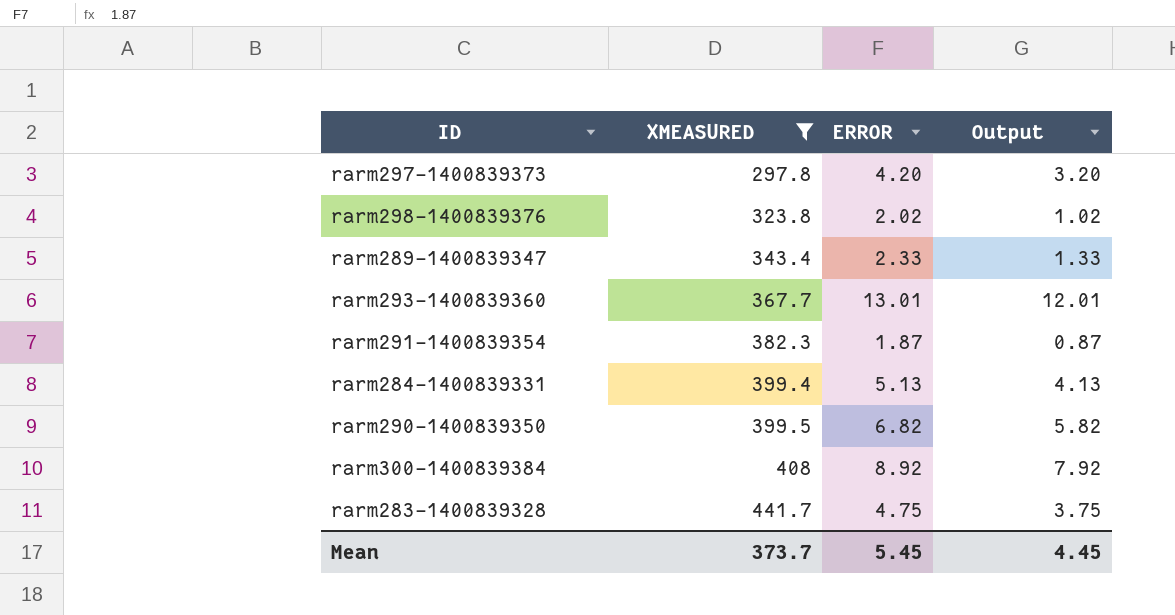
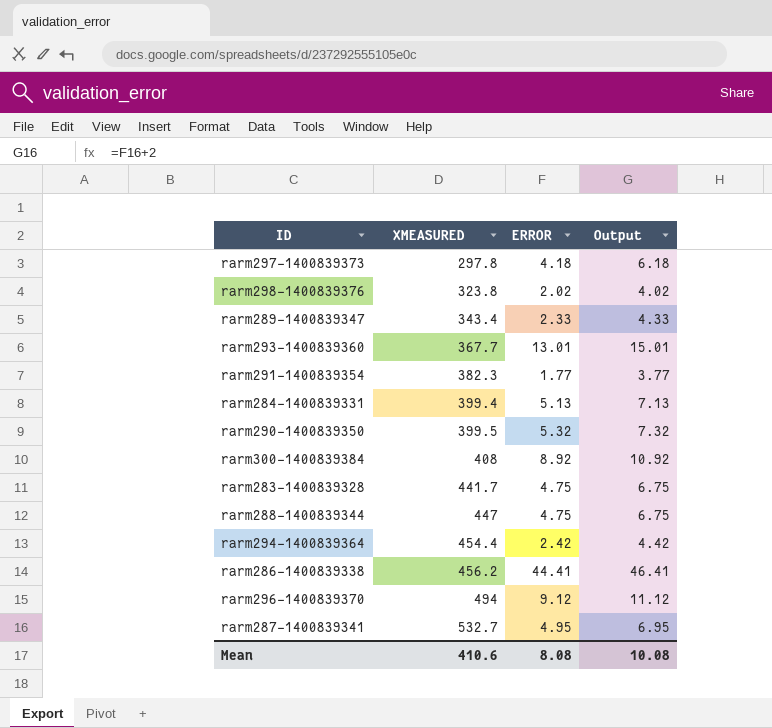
filter: XMEASURED <= 441.7 -> none
column Output | formula: [ERROR] - 1 -> [ERROR] + 2
rarm297-1400839373 | ERROR: 4.20 -> 4.18
rarm291-1400839354 | ERROR: 1.87 -> 1.77
rarm290-1400839350 | ERROR: 6.82 -> 5.32
Mean | XMEASURED: 373.7 -> 410.6
Mean | ERROR: 5.45 -> 8.08
Mean | Output: 4.45 -> 10.08

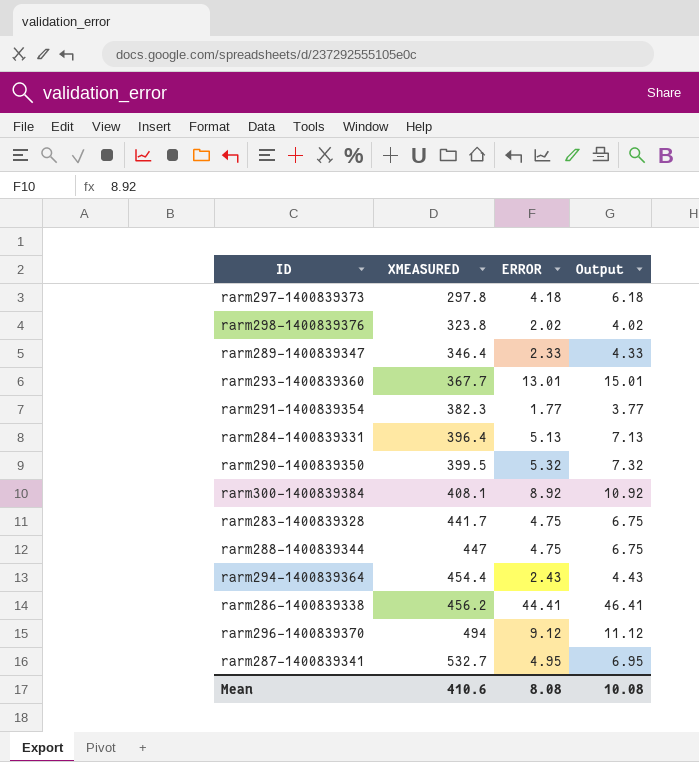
rarm289-1400839347 | XMEASURED: 343.4 -> 346.4
rarm284-1400839331 | XMEASURED: 399.4 -> 396.4
rarm300-1400839384 | XMEASURED: 408 -> 408.1
rarm294-1400839364 | ERROR: 2.42 -> 2.43
rarm294-1400839364 | Output: 4.42 -> 4.43

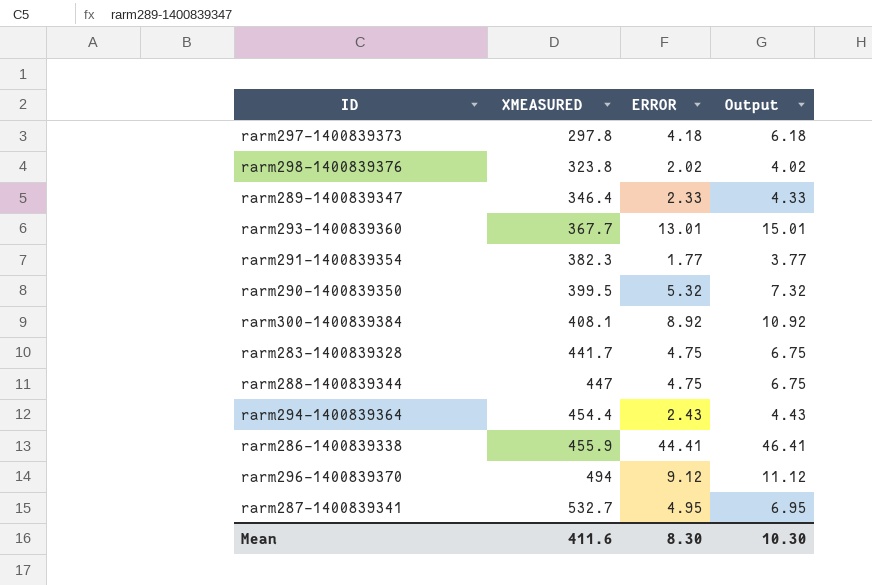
row rarm284-1400839331: 396.4 | 5.13 | 7.13 -> none
rarm286-1400839338 | XMEASURED: 456.2 -> 455.9
Mean | XMEASURED: 410.6 -> 411.6
Mean | ERROR: 8.08 -> 8.30
Mean | Output: 10.08 -> 10.30

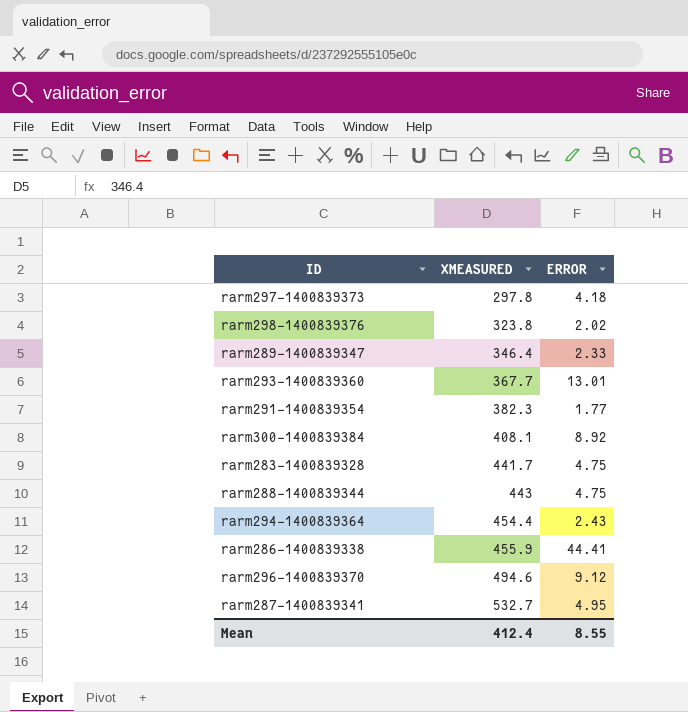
column Output | formula: [ERROR] + 2 -> none
row rarm290-1400839350: 399.5 | 5.32 | 7.32 -> none
rarm288-1400839344 | XMEASURED: 447 -> 443
rarm296-1400839370 | XMEASURED: 494 -> 494.6
Mean | XMEASURED: 411.6 -> 412.4
Mean | ERROR: 8.30 -> 8.55

